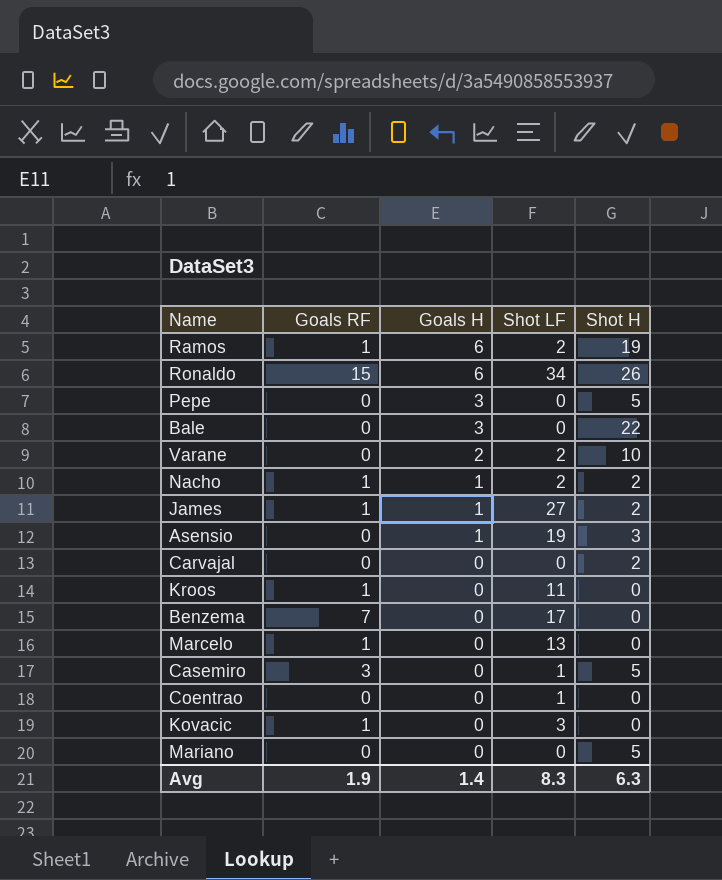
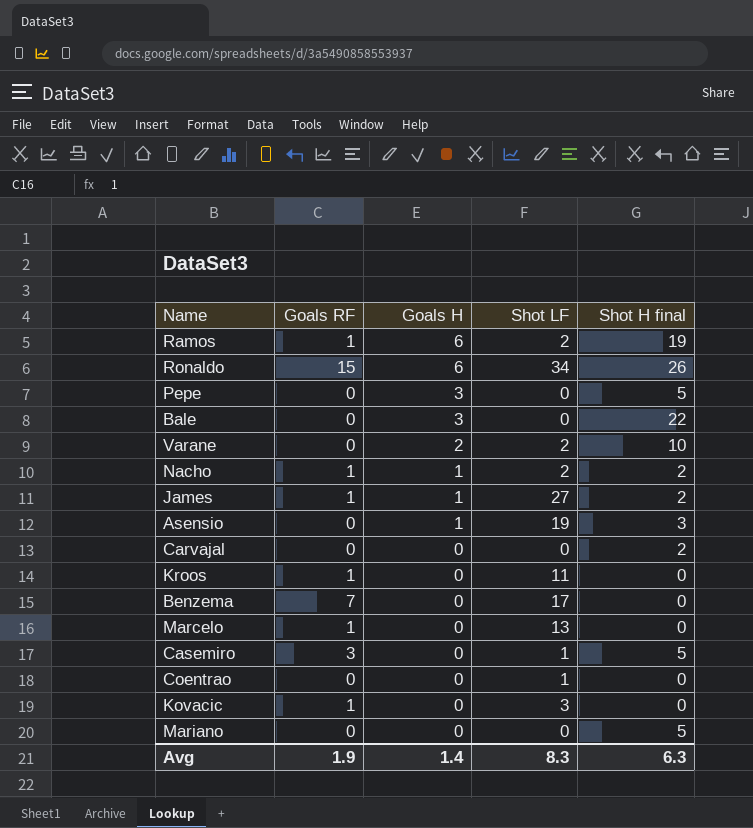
column name: Shot H -> Shot H final

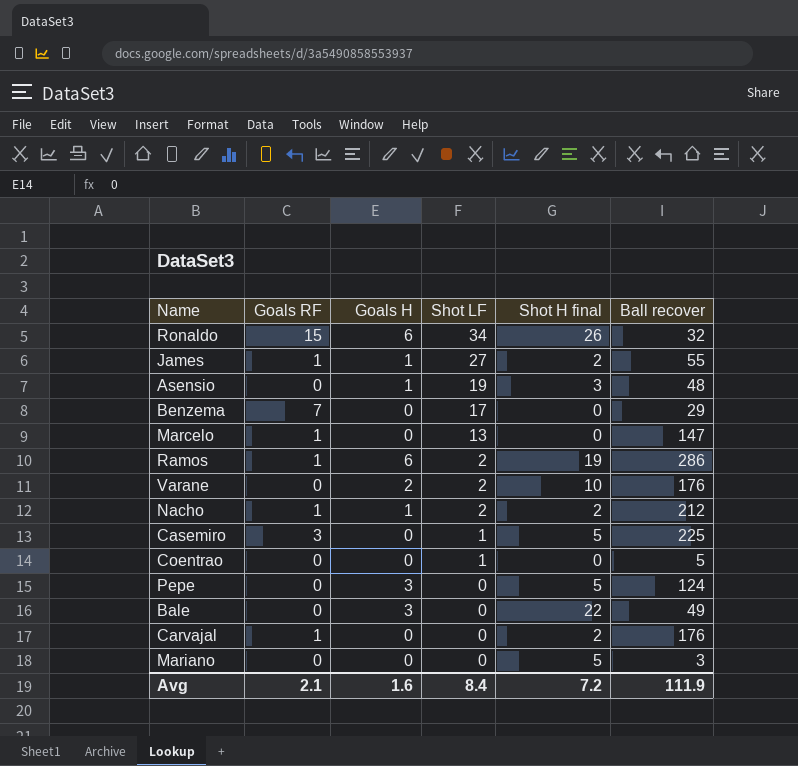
row order: Goals H descending -> Shot LF descending
column Ball recover | position: none -> 6
row Kroos: 1 | 0 | 11 | 0 -> none
row Kovacic: 1 | 0 | 3 | 0 -> none
Carvajal | Goals RF: 0 -> 1
Avg | Goals RF: 1.9 -> 2.1
Avg | Goals H: 1.4 -> 1.6
Avg | Shot LF: 8.3 -> 8.4
Avg | Shot H final: 6.3 -> 7.2

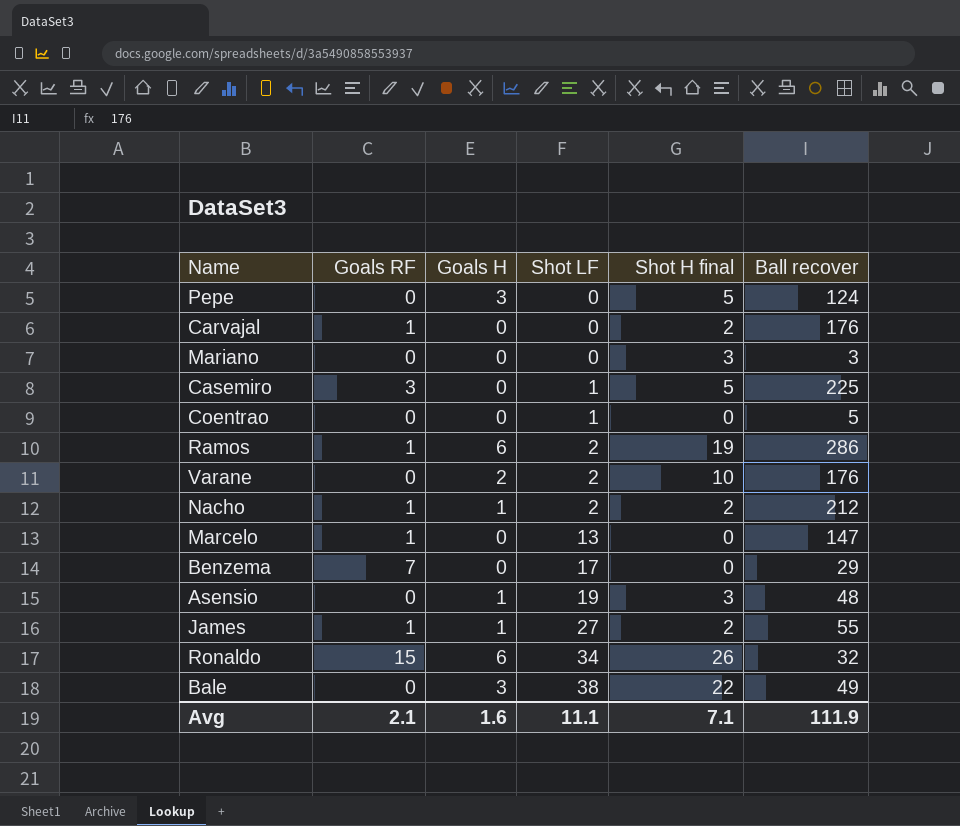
row order: Shot LF descending -> Shot LF ascending
Mariano | Shot H final: 5 -> 3
Bale | Shot LF: 0 -> 38
Avg | Shot LF: 8.4 -> 11.1
Avg | Shot H final: 7.2 -> 7.1

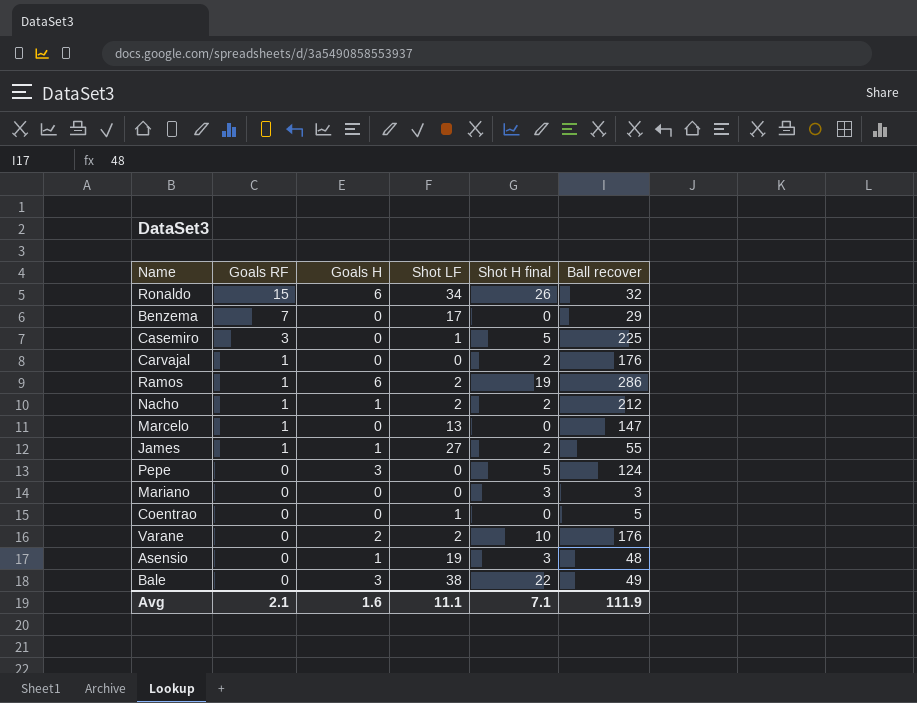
row order: Shot LF ascending -> Goals RF descending

